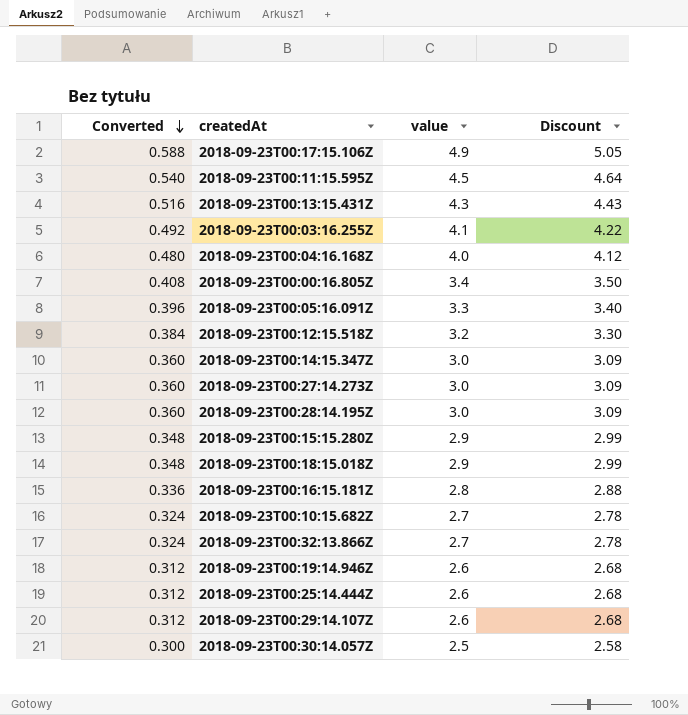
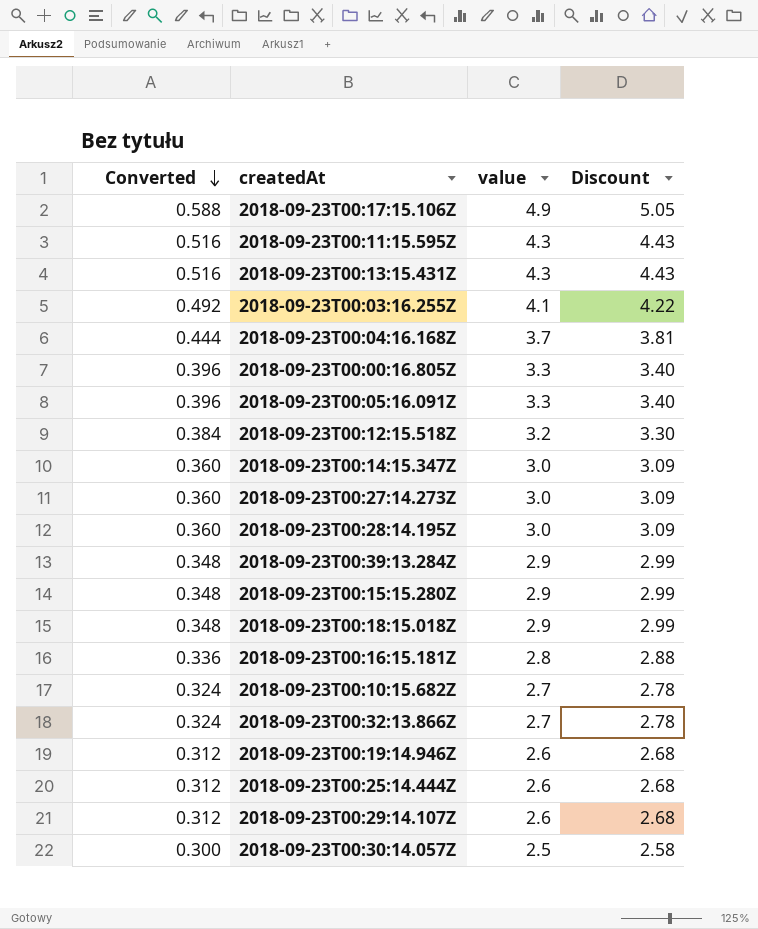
2018-09-23T00:11:15.595Z | Converted: 0.540 -> 0.516
2018-09-23T00:11:15.595Z | value: 4.5 -> 4.3
2018-09-23T00:11:15.595Z | Discount: 4.64 -> 4.43
2018-09-23T00:04:16.168Z | Converted: 0.480 -> 0.444
2018-09-23T00:04:16.168Z | value: 4.0 -> 3.7
2018-09-23T00:04:16.168Z | Discount: 4.12 -> 3.81
2018-09-23T00:00:16.805Z | Converted: 0.408 -> 0.396
2018-09-23T00:00:16.805Z | value: 3.4 -> 3.3
2018-09-23T00:00:16.805Z | Discount: 3.50 -> 3.40
row 2018-09-23T00:39:13.284Z: none -> 0.348 | 2.9 | 2.99

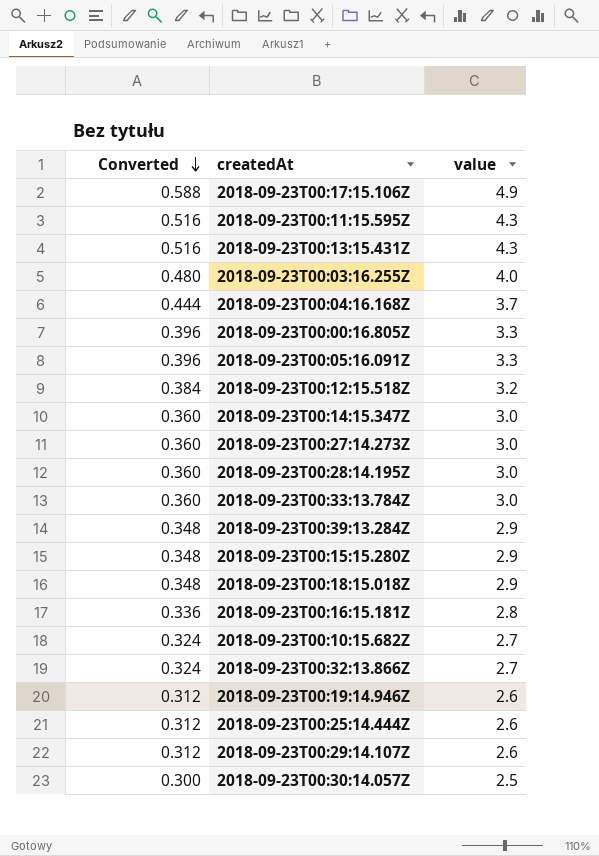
column Discount | formula: [value] * 1.03 -> none
2018-09-23T00:03:16.255Z | Converted: 0.492 -> 0.480
2018-09-23T00:03:16.255Z | value: 4.1 -> 4.0
row 2018-09-23T00:33:13.784Z: none -> 0.360 | 3.0

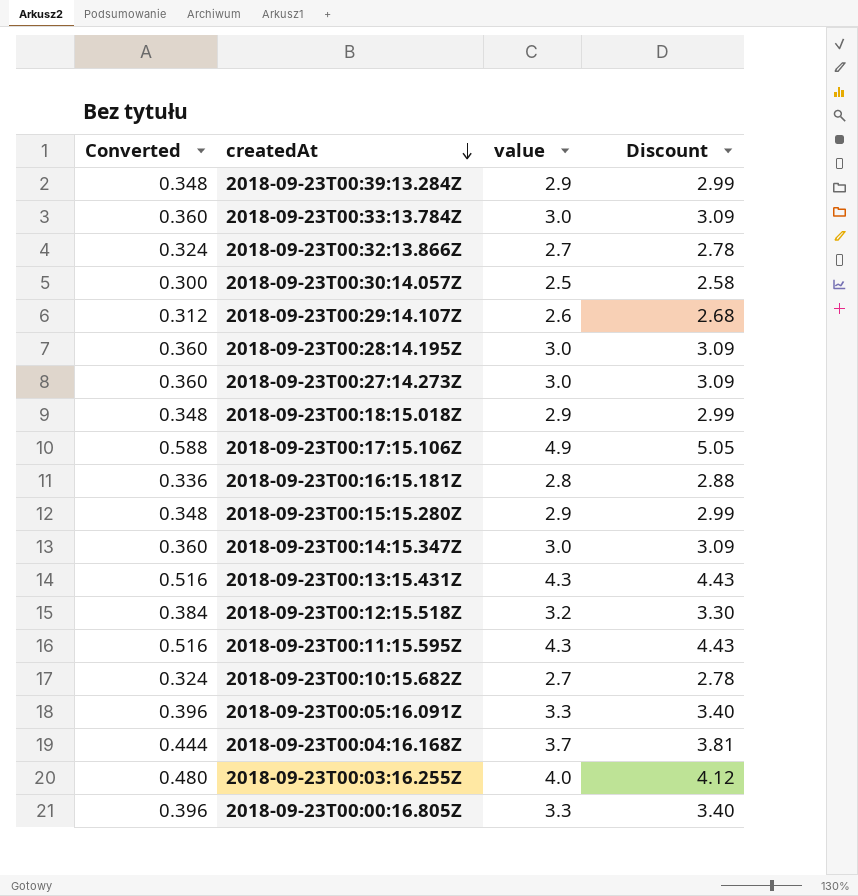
row order: Converted descending -> createdAt descending
column Discount | formula: none -> [value] * 1.03
row 2018-09-23T00:19:14.946Z: 0.312 | 2.6 -> none
row 2018-09-23T00:25:14.444Z: 0.312 | 2.6 -> none

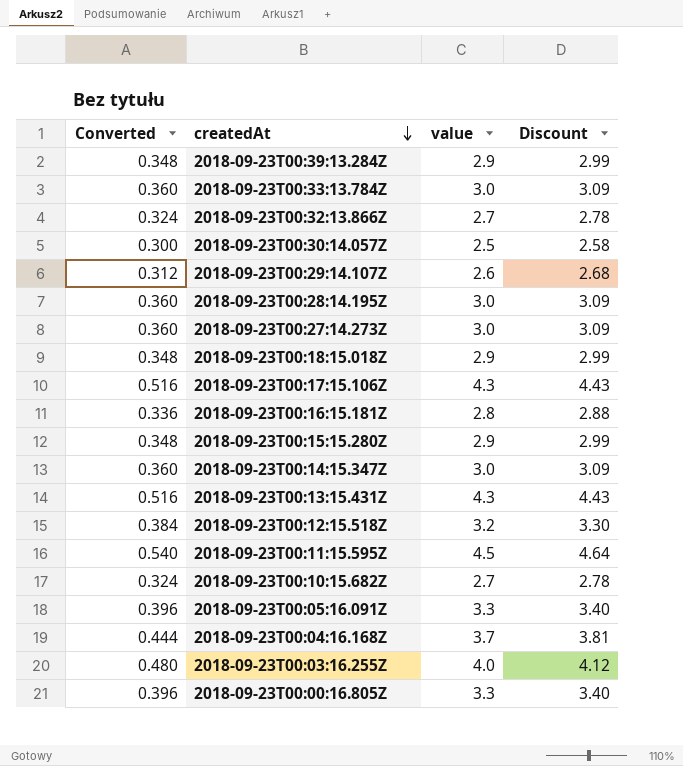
2018-09-23T00:17:15.106Z | Converted: 0.588 -> 0.516
2018-09-23T00:17:15.106Z | value: 4.9 -> 4.3
2018-09-23T00:17:15.106Z | Discount: 5.05 -> 4.43
2018-09-23T00:11:15.595Z | Converted: 0.516 -> 0.540
2018-09-23T00:11:15.595Z | value: 4.3 -> 4.5
2018-09-23T00:11:15.595Z | Discount: 4.43 -> 4.64

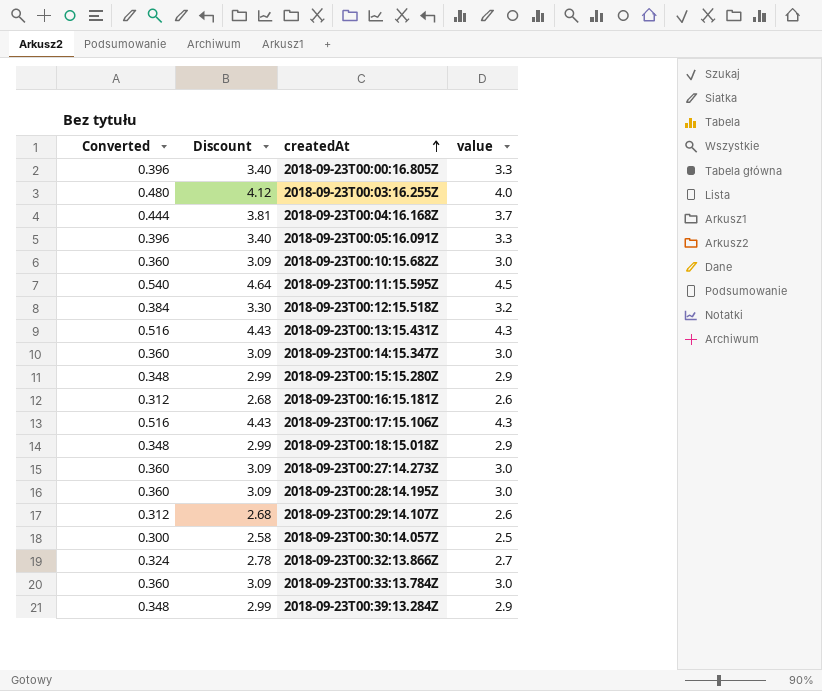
row order: createdAt descending -> createdAt ascending
column Discount | position: 4 -> 2
2018-09-23T00:10:15.682Z | Converted: 0.324 -> 0.360
2018-09-23T00:10:15.682Z | Discount: 2.78 -> 3.09
2018-09-23T00:10:15.682Z | value: 2.7 -> 3.0
2018-09-23T00:16:15.181Z | Converted: 0.336 -> 0.312
2018-09-23T00:16:15.181Z | Discount: 2.88 -> 2.68
2018-09-23T00:16:15.181Z | value: 2.8 -> 2.6

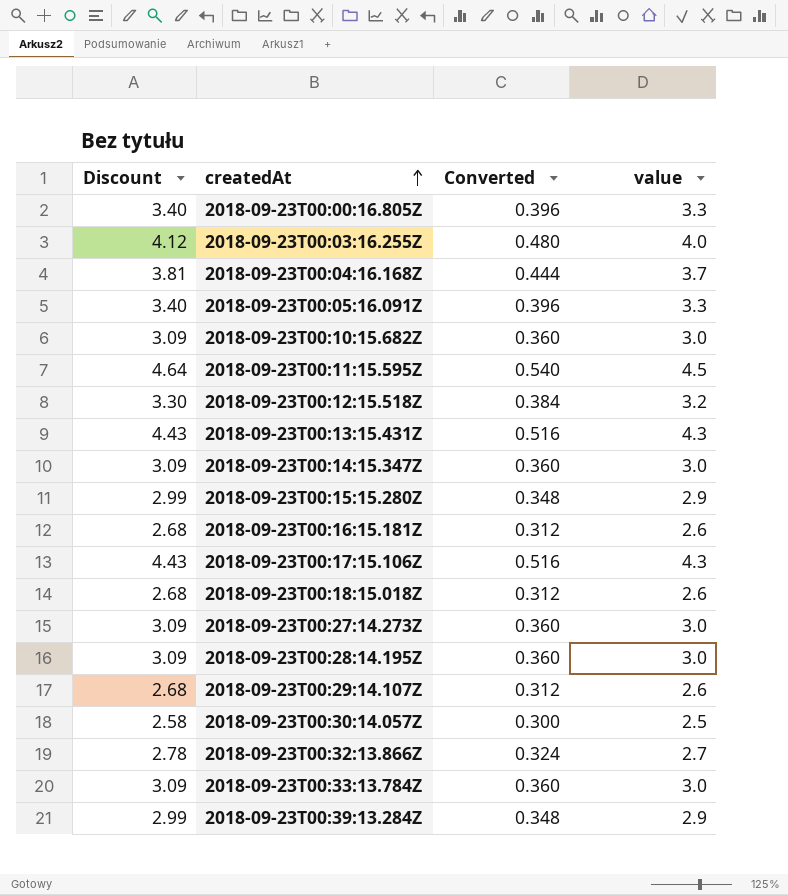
column Converted | position: 1 -> 3
2018-09-23T00:18:15.018Z | Discount: 2.99 -> 2.68
2018-09-23T00:18:15.018Z | Converted: 0.348 -> 0.312
2018-09-23T00:18:15.018Z | value: 2.9 -> 2.6

